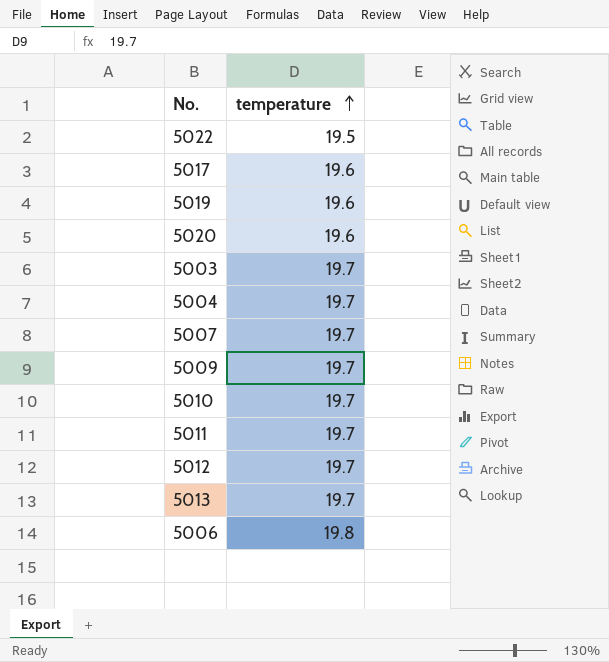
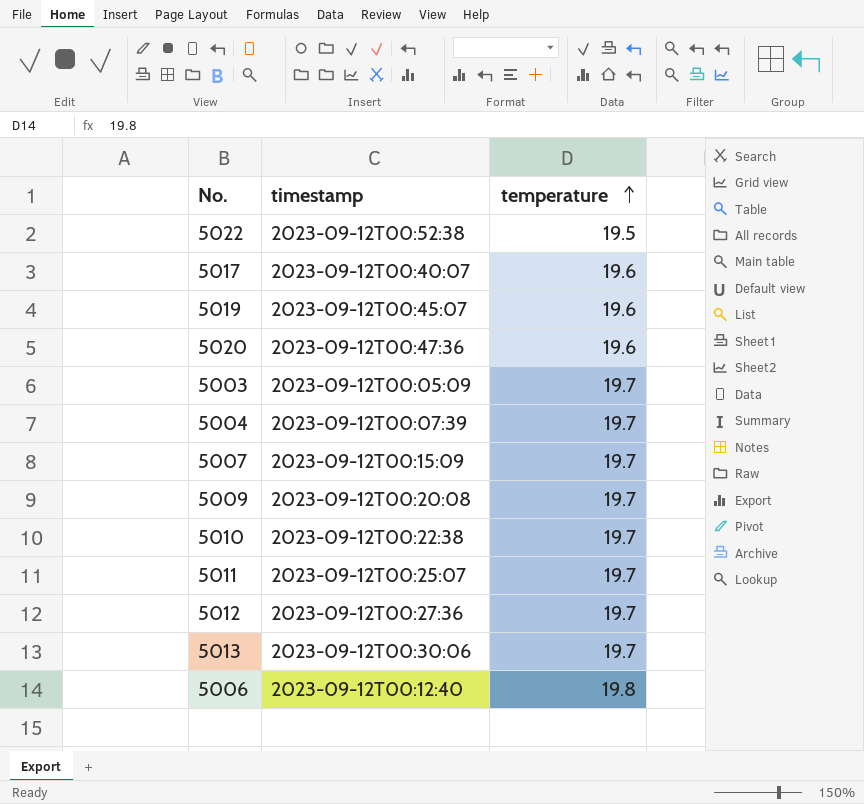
column timestamp | position: none -> 2

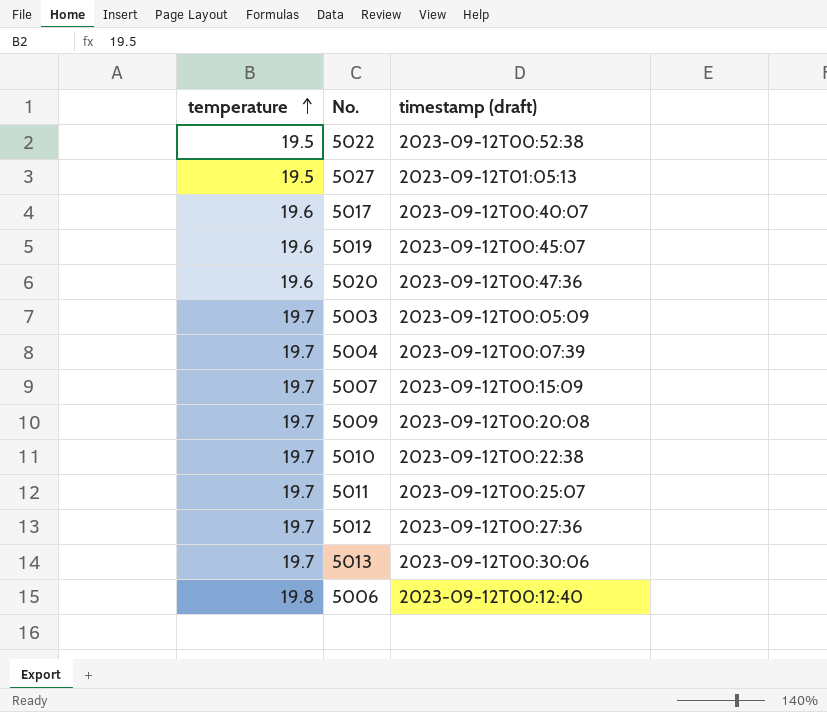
column temperature | position: 3 -> 1
column name: timestamp -> timestamp (draft)
row 5027: none -> 19.5 | 2023-09-12T01:05:13

